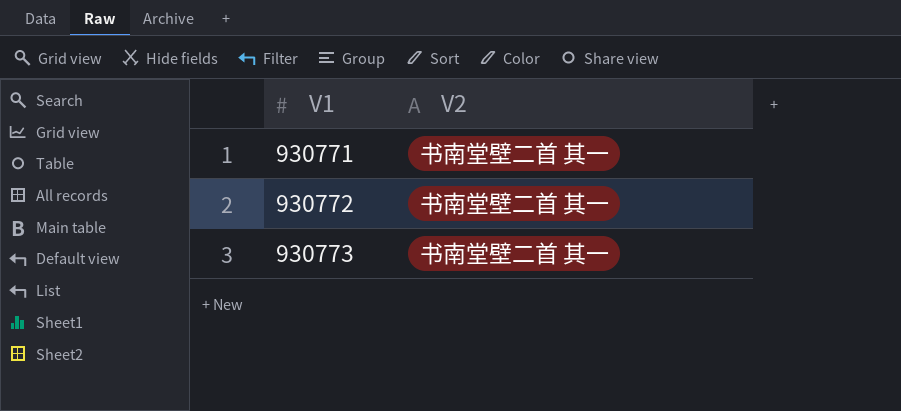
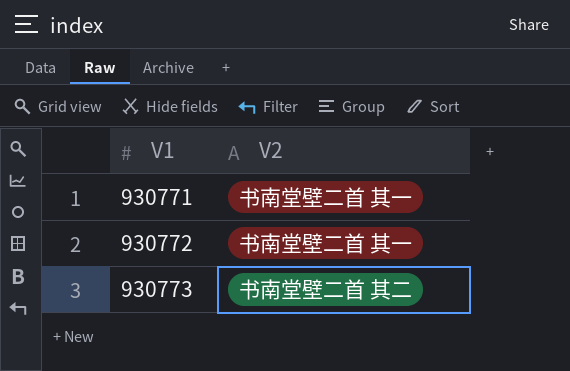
930773 | V2: 书南堂壁二首 其一 -> 书南堂壁二首 其二

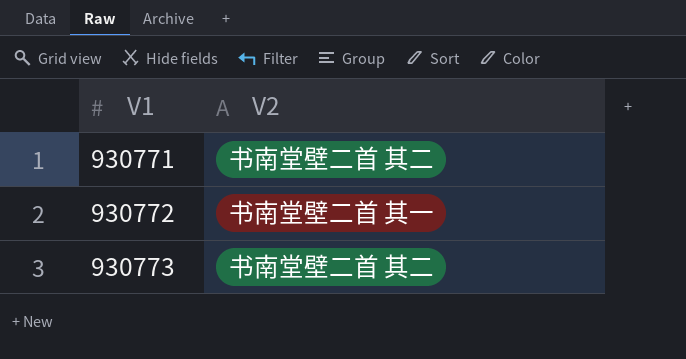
930771 | V2: 书南堂壁二首 其一 -> 书南堂壁二首 其二

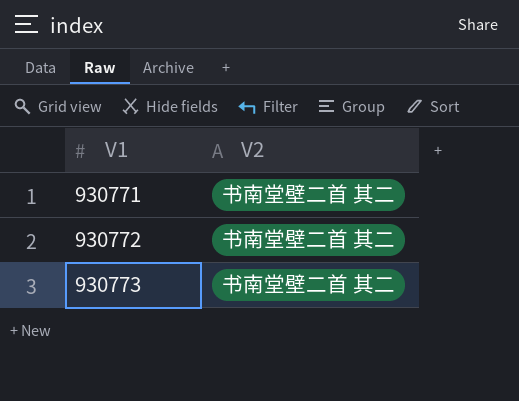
930772 | V2: 书南堂壁二首 其一 -> 书南堂壁二首 其二

